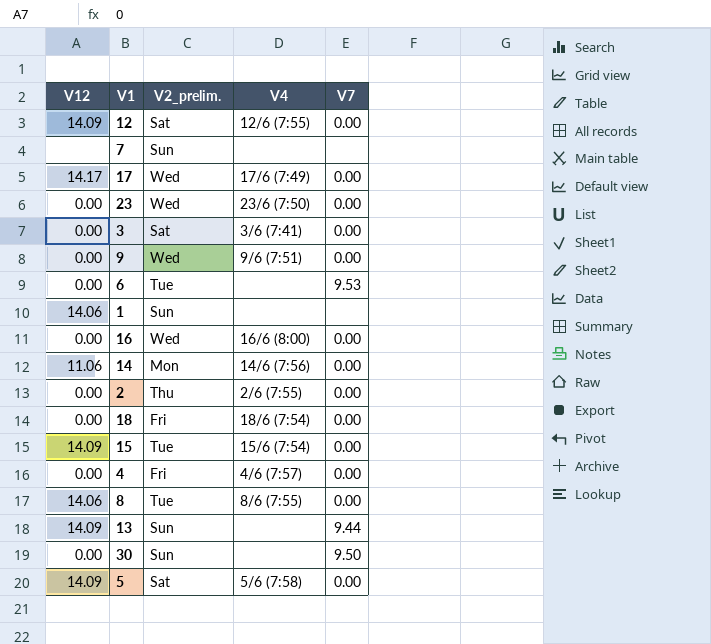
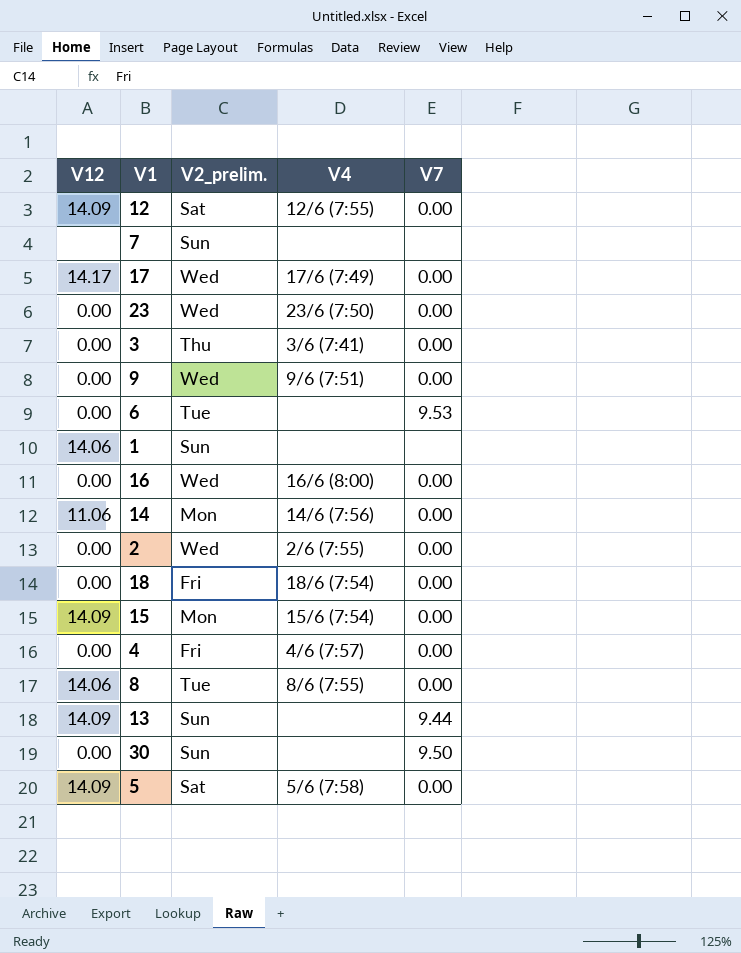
3 | V2_prelim.: Sat -> Thu
2 | V2_prelim.: Thu -> Wed
15 | V2_prelim.: Tue -> Mon

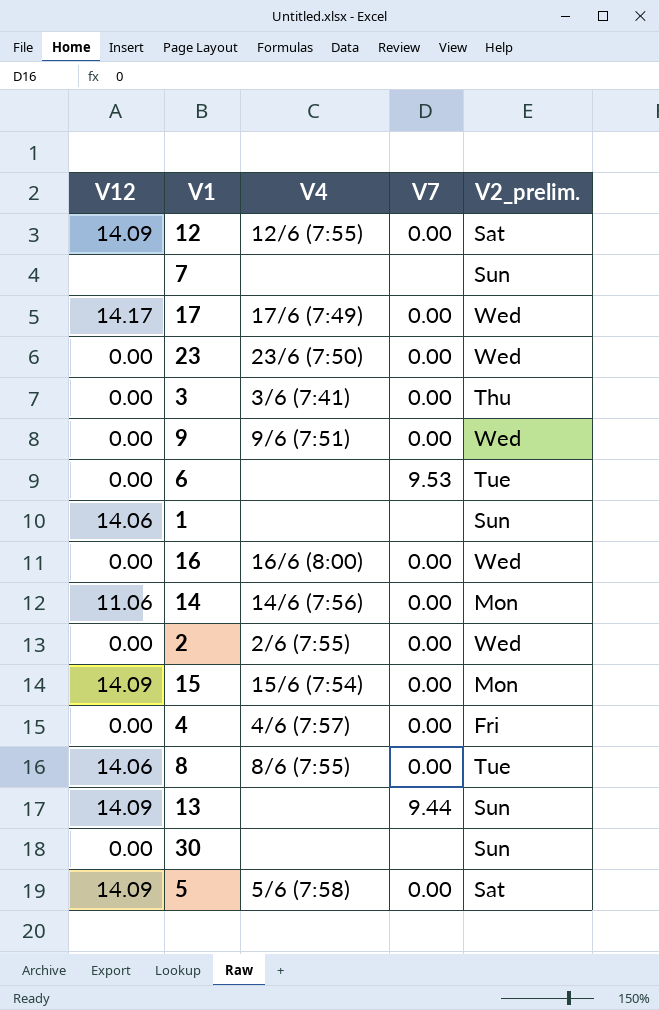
column V2_prelim. | position: 3 -> 5
row 18: 0.00 | Fri | 18/6 (7:54) | 0.00 -> none
30 | V7: 9.50 -> none

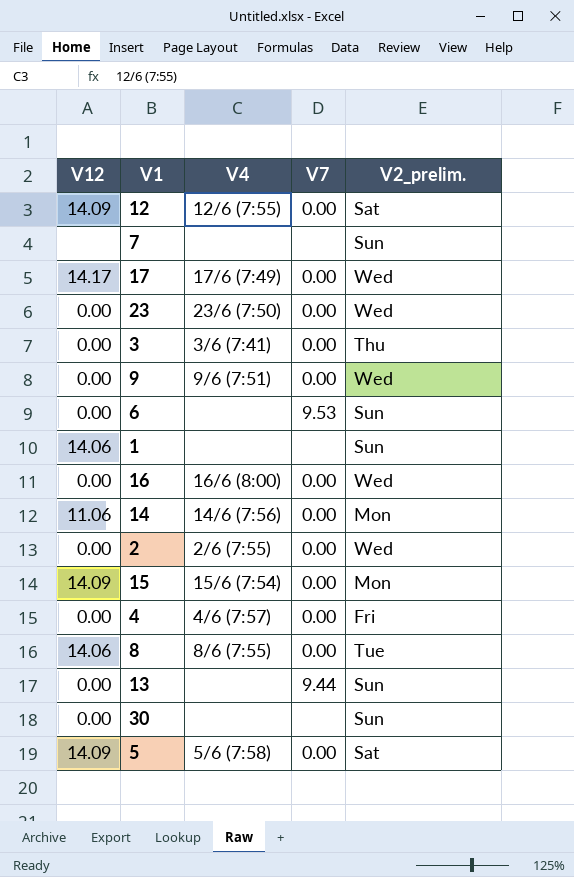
6 | V2_prelim.: Tue -> Sun
13 | V12: 14.09 -> 0.00

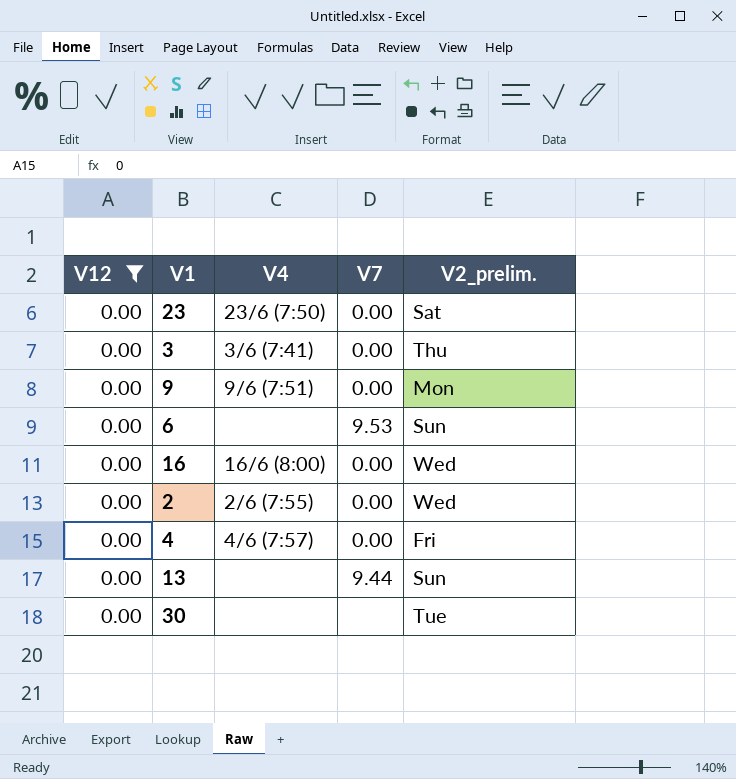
filter: none -> V12 = 0.00
23 | V2_prelim.: Wed -> Sat
9 | V2_prelim.: Wed -> Mon
30 | V2_prelim.: Sun -> Tue

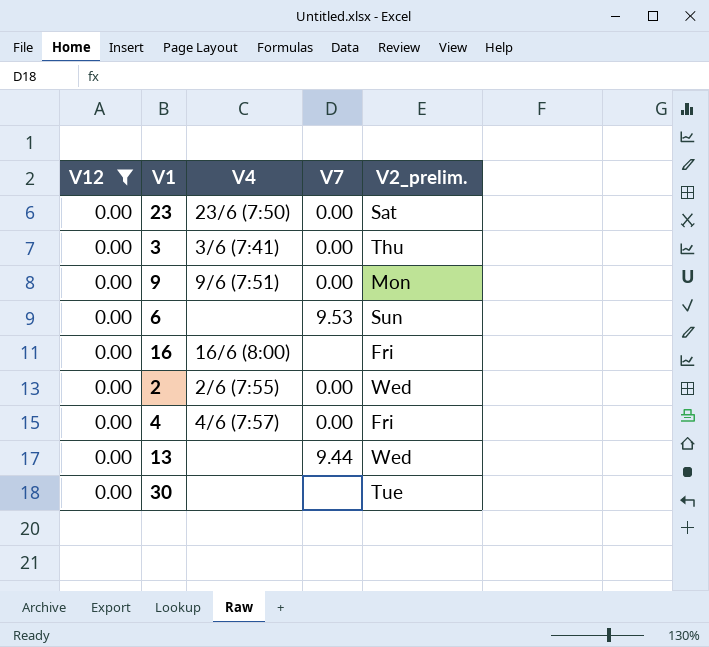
16 | V7: 0.00 -> none
16 | V2_prelim.: Wed -> Fri
13 | V2_prelim.: Sun -> Wed

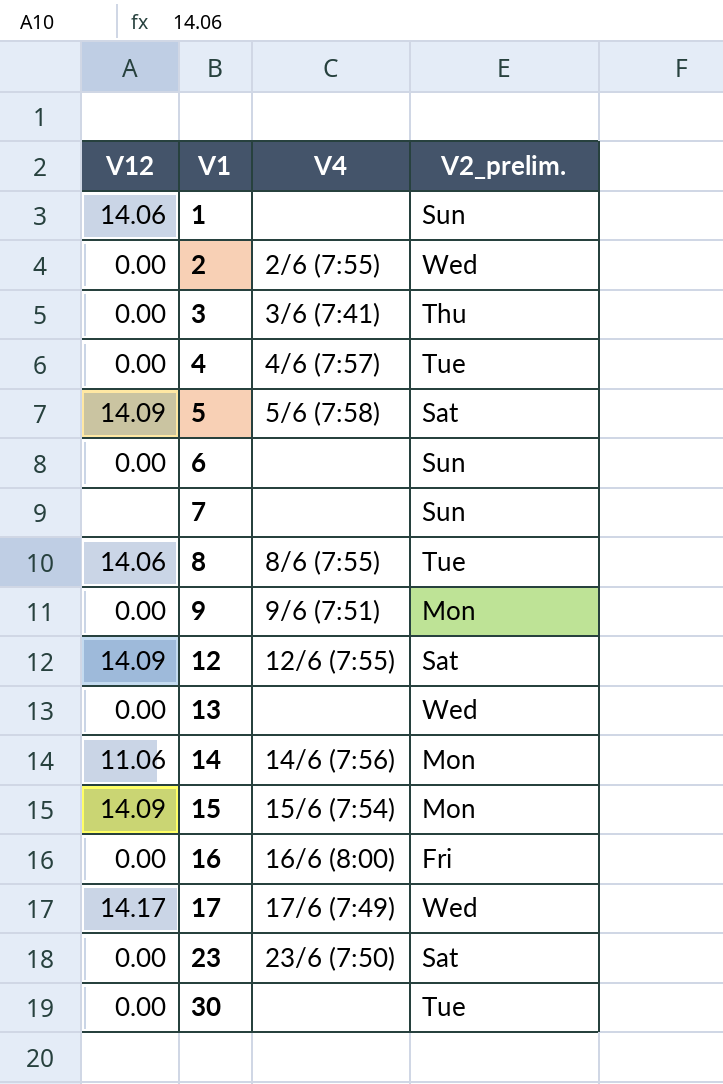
filter: V12 = 0.00 -> none
row order: none -> V1 ascending
column V7 | position: 4 -> none
4 | V2_prelim.: Fri -> Tue

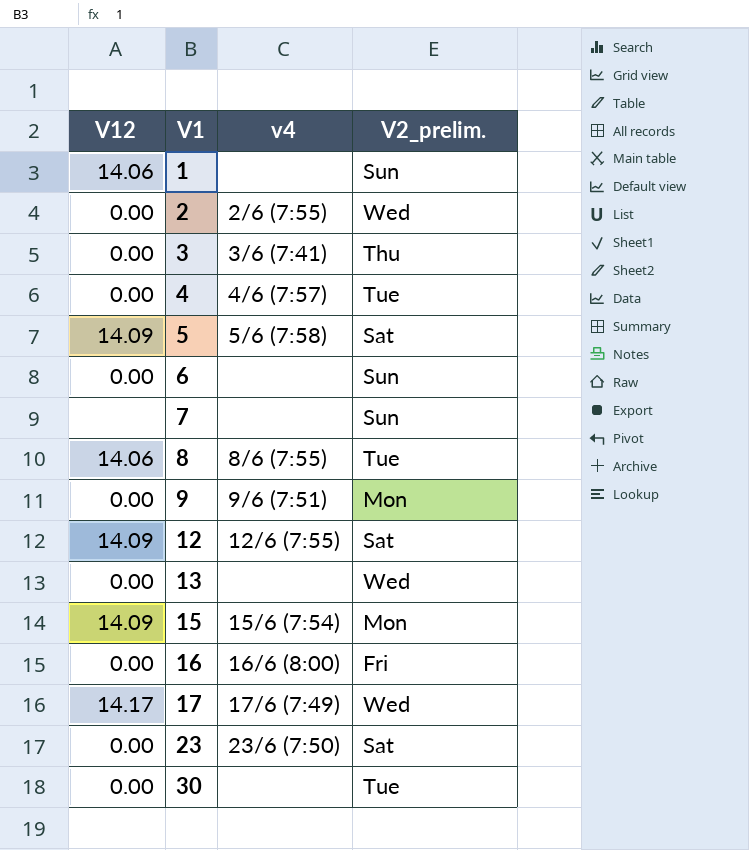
column name: V4 -> v4
row 14: 11.06 | 14/6 (7:56) | Mon -> none

